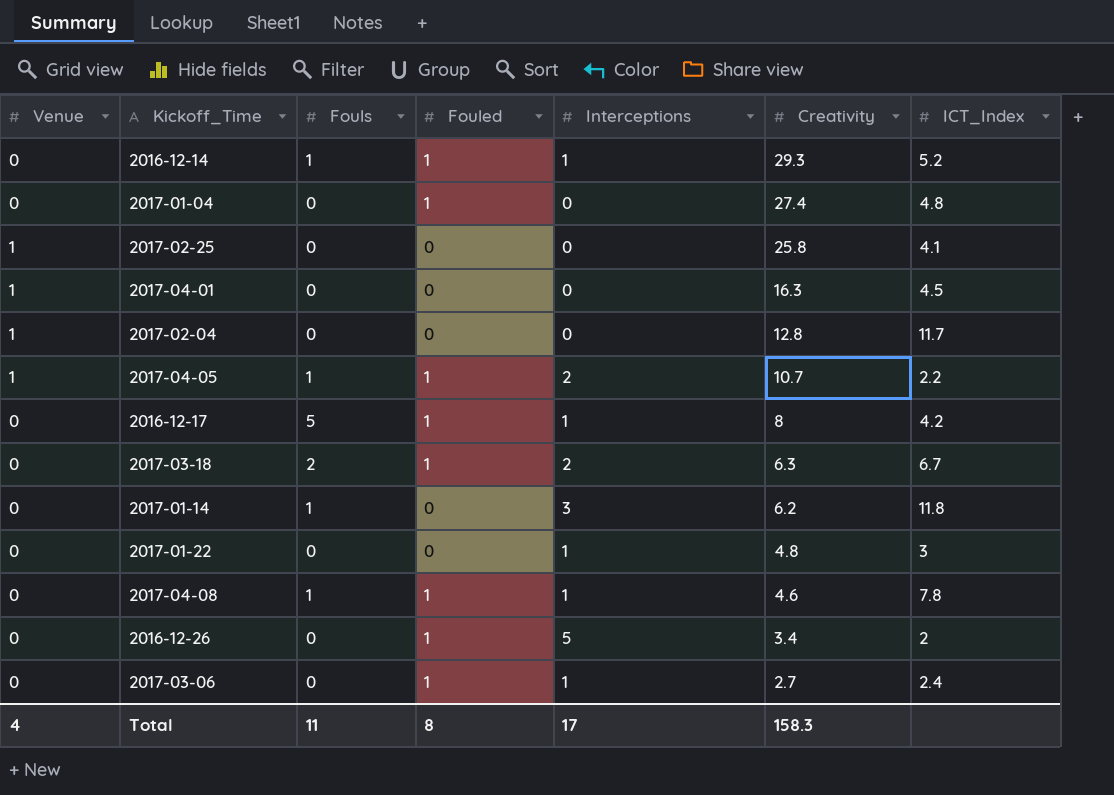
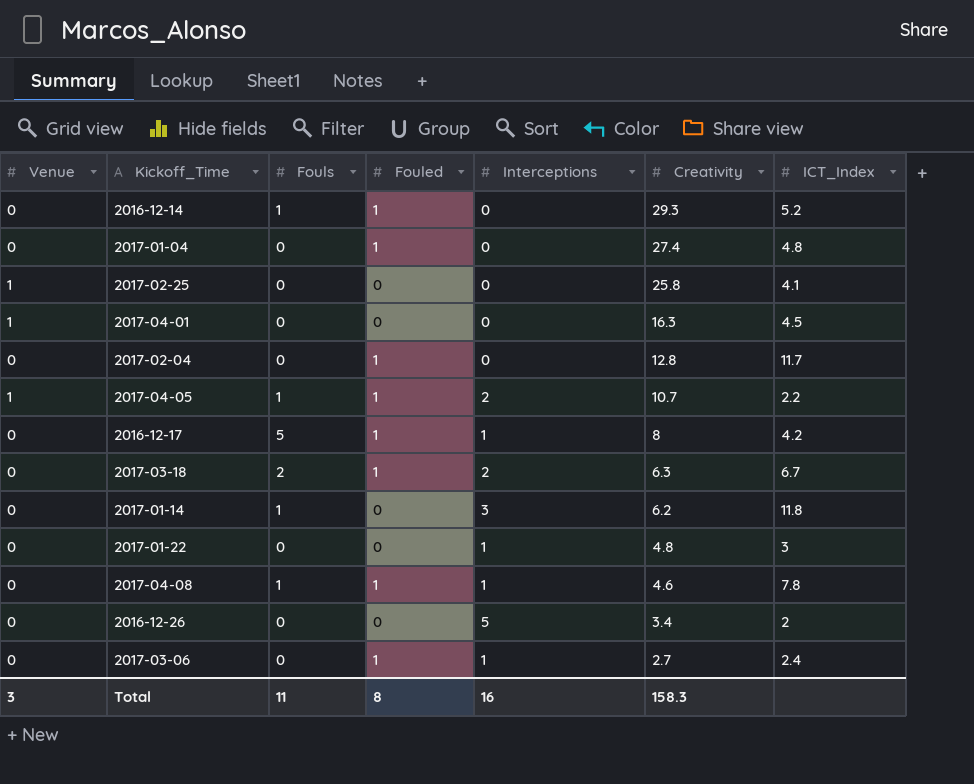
2016-12-14 | Interceptions: 1 -> 0
2017-02-04 | Venue: 1 -> 0
2017-02-04 | Fouled: 0 -> 1
2016-12-26 | Fouled: 1 -> 0
Total | Venue: 4 -> 3
Total | Interceptions: 17 -> 16

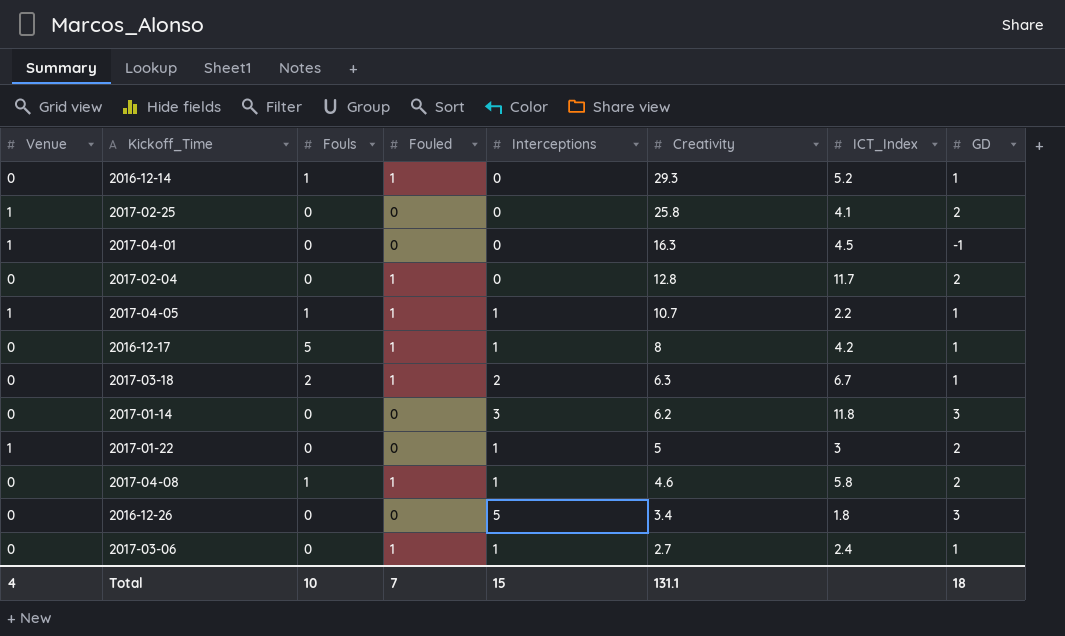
column GD | position: none -> 8
row 2017-01-04: 0 | 0 | 1 | 0 | 27.4 | 4.8 -> none
2017-04-05 | Interceptions: 2 -> 1
2017-01-14 | Fouls: 1 -> 0
2017-01-22 | Venue: 0 -> 1
2017-01-22 | Creativity: 4.8 -> 5
2017-04-08 | ICT_Index: 7.8 -> 5.8
2016-12-26 | ICT_Index: 2 -> 1.8
Total | Venue: 3 -> 4
Total | Fouls: 11 -> 10
Total | Fouled: 8 -> 7
Total | Interceptions: 16 -> 15
Total | Creativity: 158.3 -> 131.1

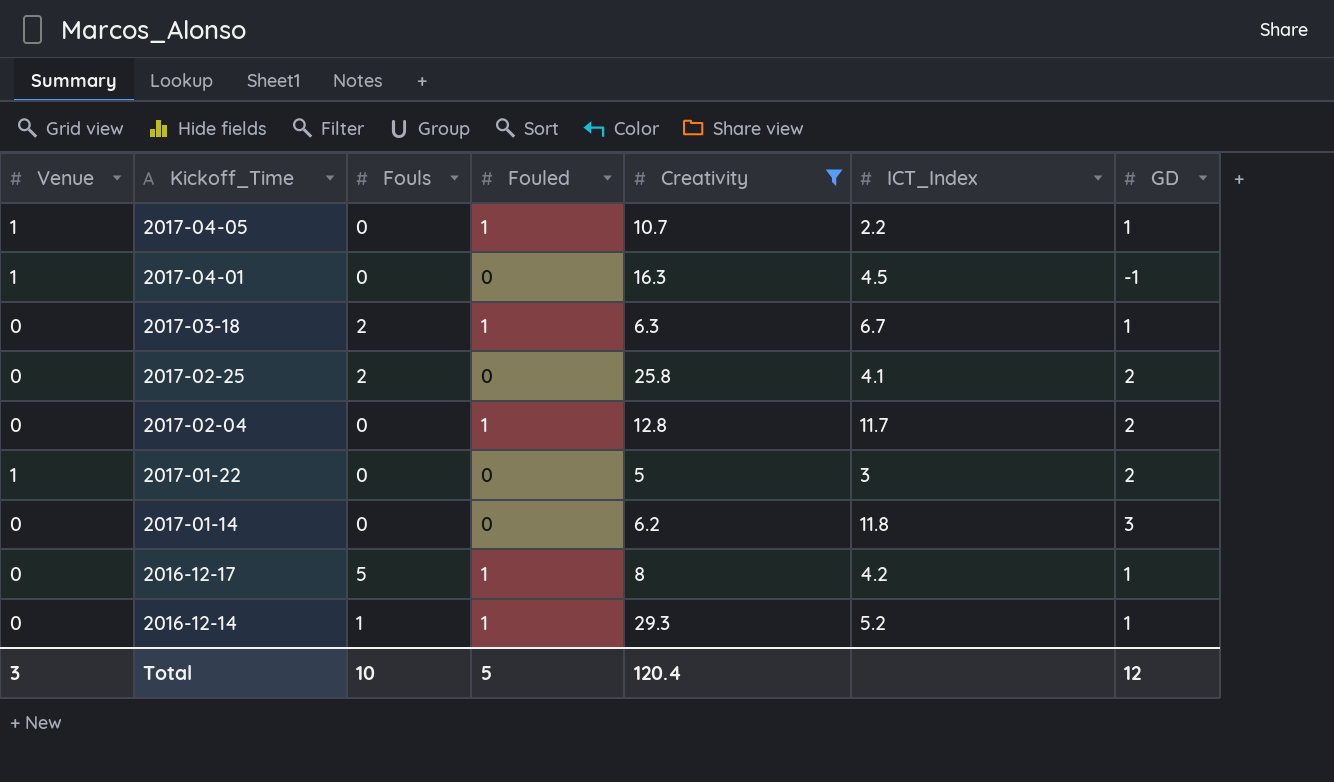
filter: none -> Creativity >= 5
row order: Creativity descending -> Kickoff_Time descending
column Interceptions | position: 5 -> none
2017-04-05 | Fouls: 1 -> 0
2017-02-25 | Venue: 1 -> 0
2017-02-25 | Fouls: 0 -> 2
Total | Venue: 4 -> 3
Total | Fouled: 7 -> 5
Total | Creativity: 131.1 -> 120.4
Total | GD: 18 -> 12

